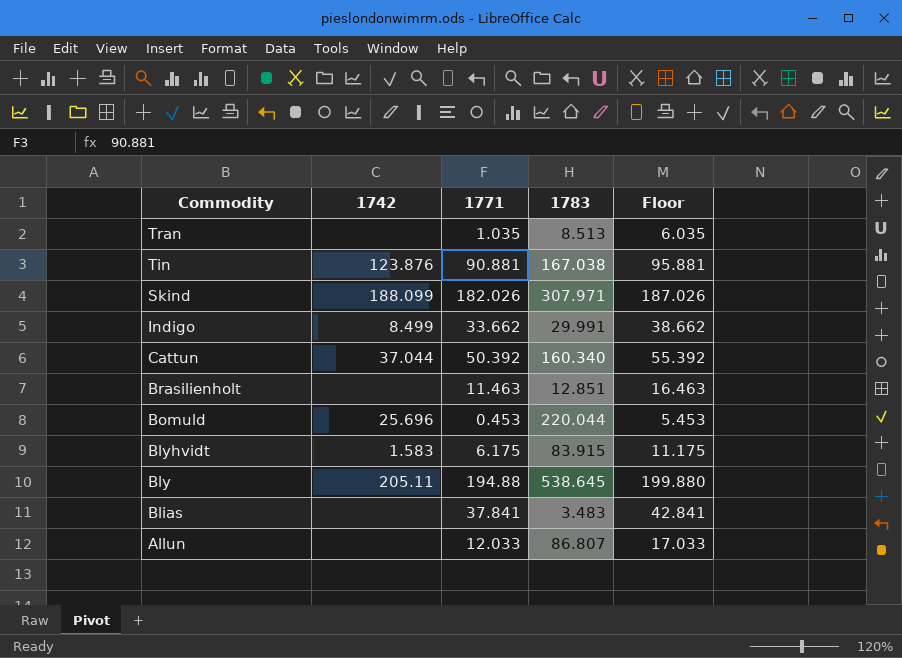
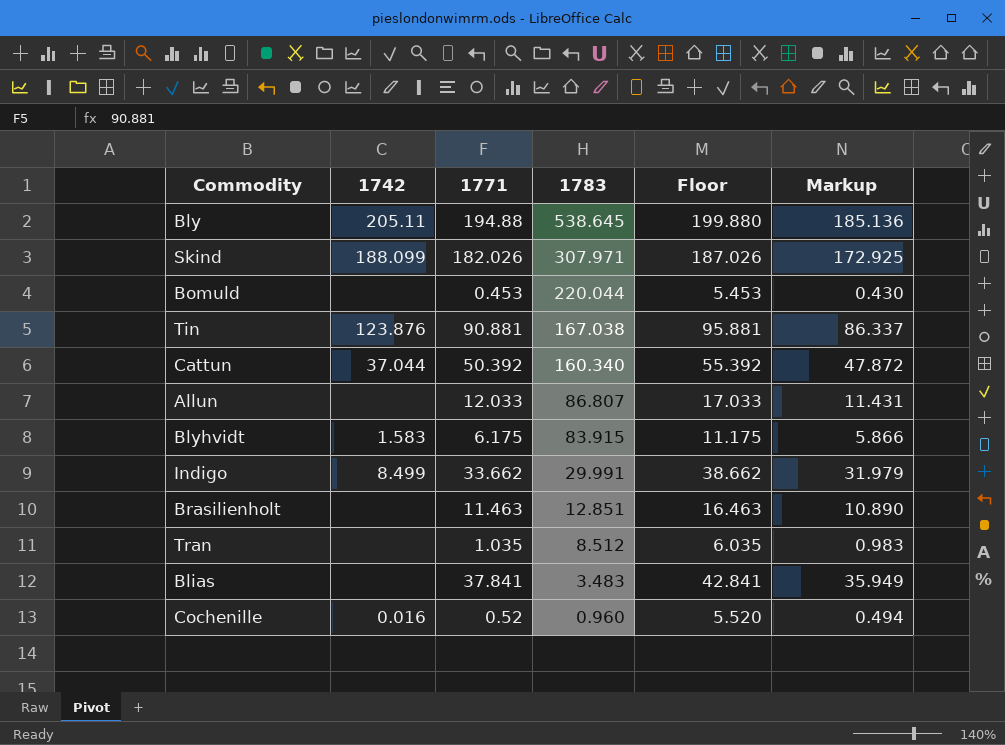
row order: Commodity descending -> 1783 descending
column Markup | formula: none -> [1771] * 0.95
Bomuld | 1742: 25.696 -> none
Tran | 1783: 8.513 -> 8.512
row Cochenille: none -> 0.016 | 0.52 | 0.960 | 5.520 | 0.494

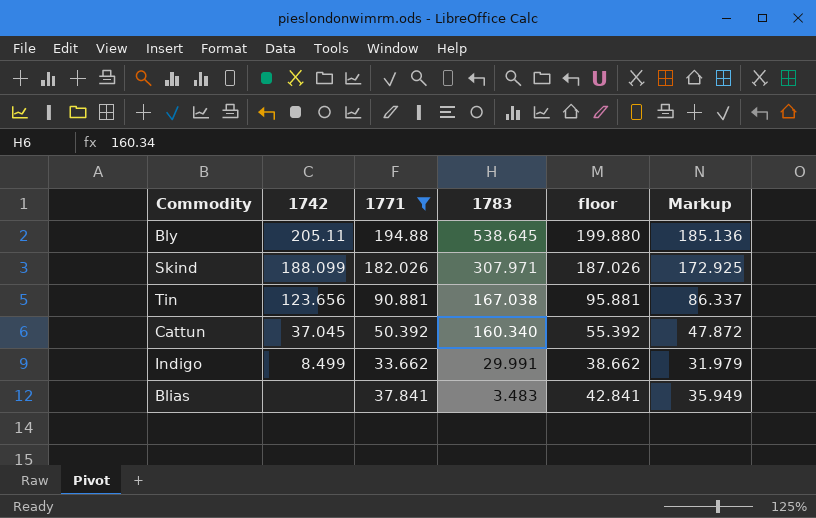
filter: none -> 1771 >= 33.662
column name: Floor -> floor
Tin | 1742: 123.876 -> 123.656
Cattun | 1742: 37.044 -> 37.045

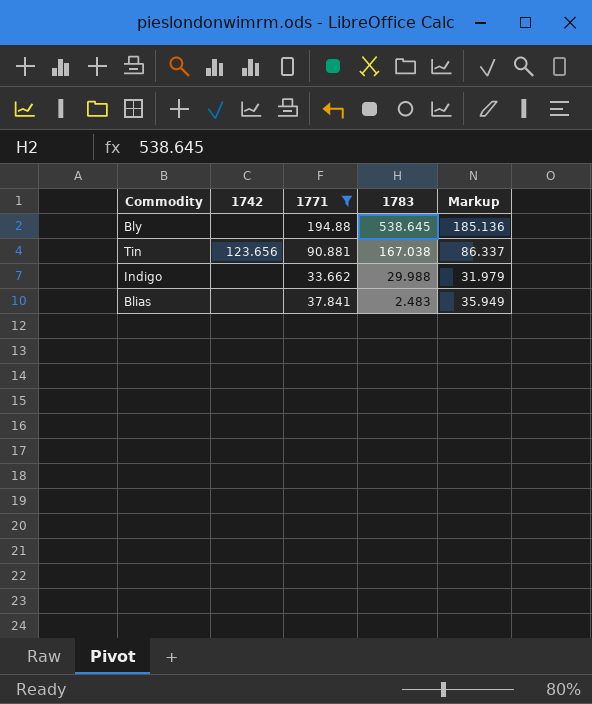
column floor | formula: [1771] + 5 -> none
row Skind: 188.099 | 182.026 | 307.971 | 187.026 | 172.925 -> none
row Cattun: 37.045 | 50.392 | 160.340 | 55.392 | 47.872 -> none
Bly | 1742: 205.11 -> none
Indigo | 1742: 8.499 -> none
Indigo | 1783: 29.991 -> 29.988
Blias | 1783: 3.483 -> 2.483

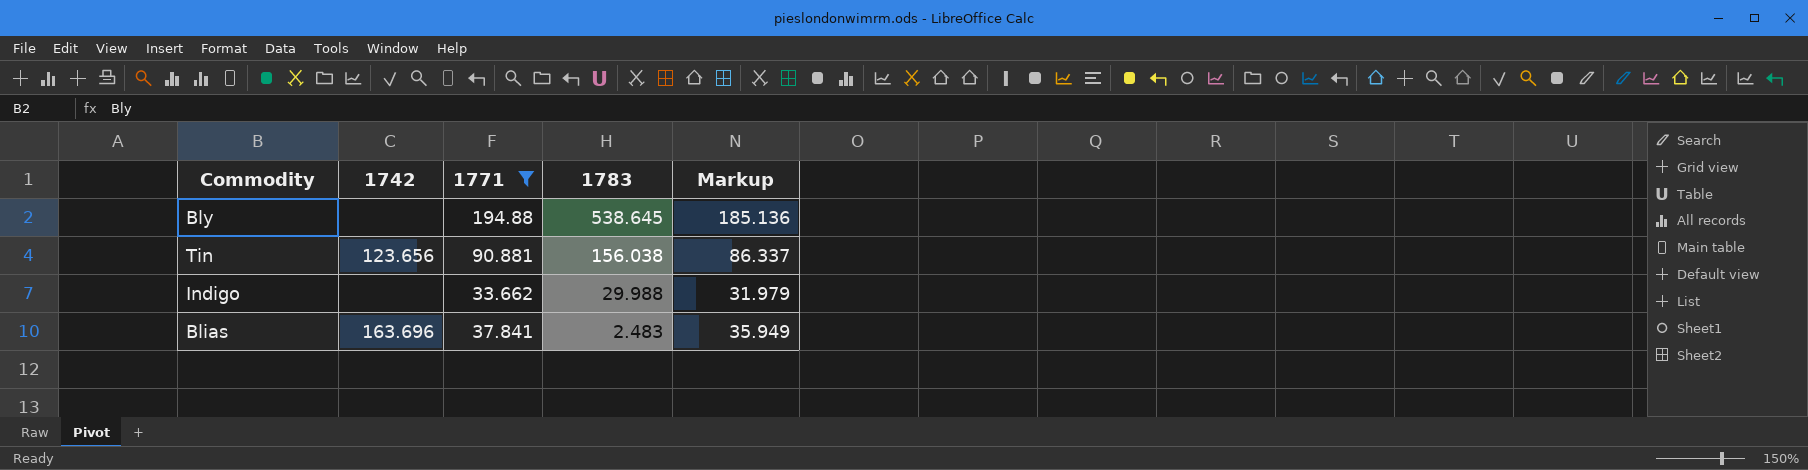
Tin | 1783: 167.038 -> 156.038
Blias | 1742: none -> 163.696

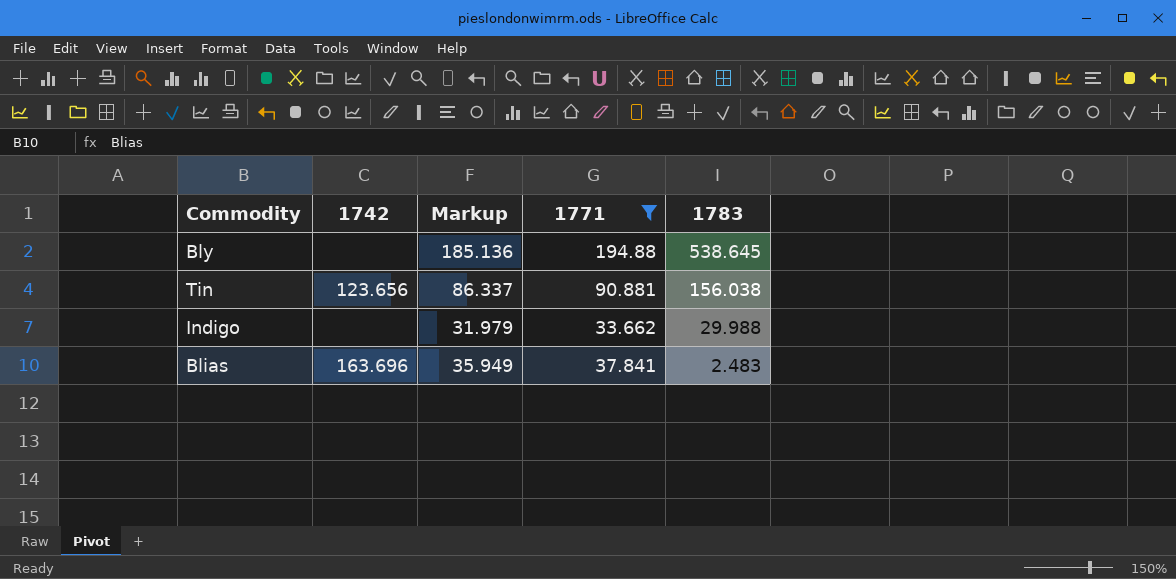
column Markup | position: 5 -> 3

